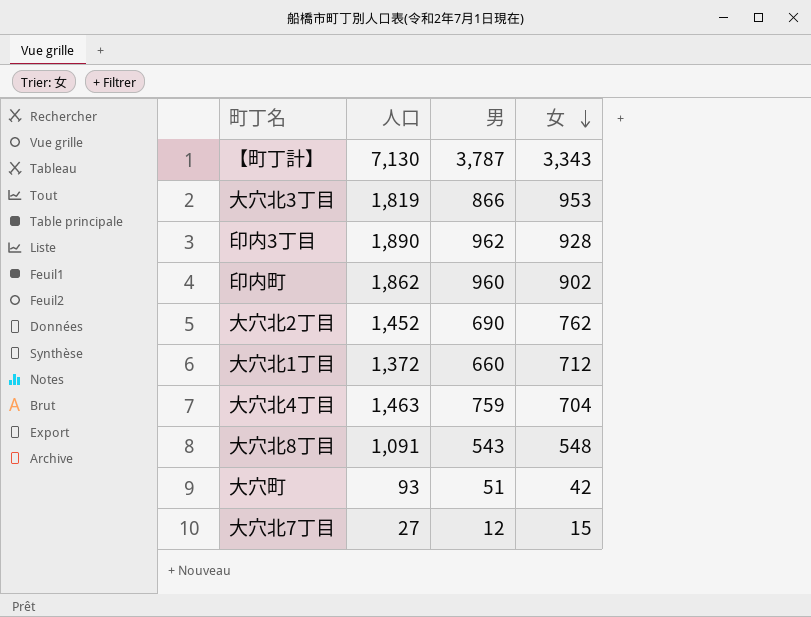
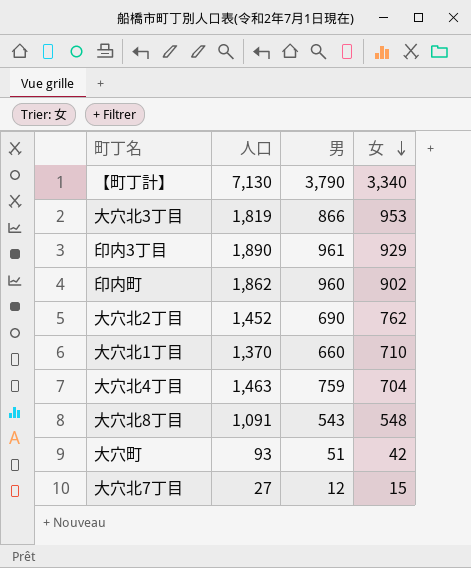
【町丁計】 | 男: 3,787 -> 3,790
【町丁計】 | 女: 3,343 -> 3,340
印内3丁目 | 男: 962 -> 961
印内3丁目 | 女: 928 -> 929
大穴北1丁目 | 人口: 1,372 -> 1,370
大穴北1丁目 | 女: 712 -> 710

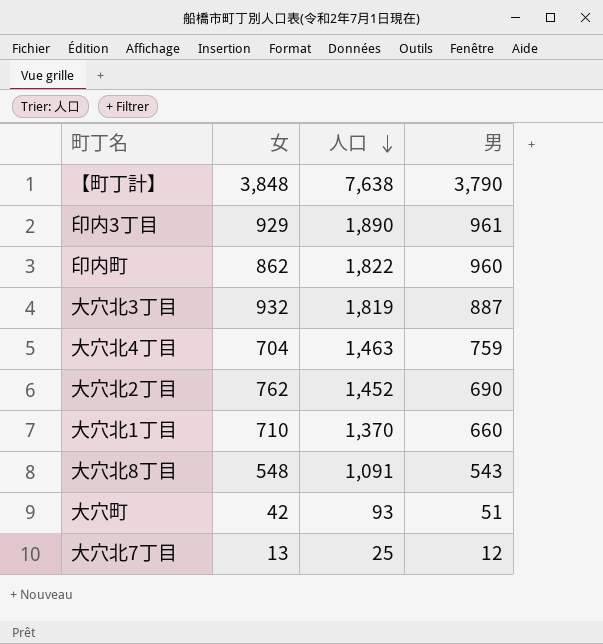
row order: 女 descending -> 人口 descending
column 女 | position: 4 -> 2
【町丁計】 | 女: 3,340 -> 3,848
【町丁計】 | 人口: 7,130 -> 7,638
印内町 | 女: 902 -> 862
印内町 | 人口: 1,862 -> 1,822
大穴北3丁目 | 女: 953 -> 932
大穴北3丁目 | 男: 866 -> 887
大穴北7丁目 | 女: 15 -> 13
大穴北7丁目 | 人口: 27 -> 25

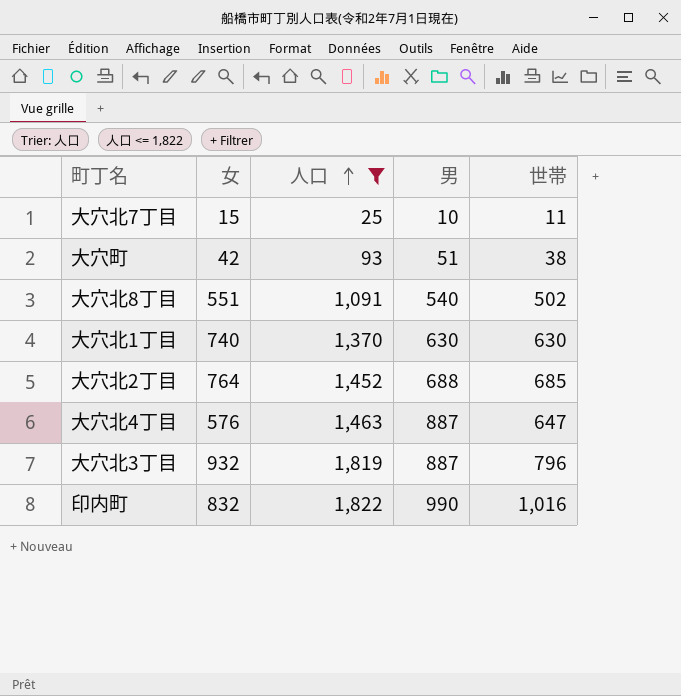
filter: none -> 人口 <= 1,822
row order: 人口 descending -> 人口 ascending
column 世帯 | position: none -> 5
大穴北7丁目 | 女: 13 -> 15
大穴北7丁目 | 男: 12 -> 10
大穴北8丁目 | 女: 548 -> 551
大穴北8丁目 | 男: 543 -> 540
大穴北1丁目 | 女: 710 -> 740
大穴北1丁目 | 男: 660 -> 630
大穴北2丁目 | 女: 762 -> 764
大穴北2丁目 | 男: 690 -> 688
大穴北4丁目 | 女: 704 -> 576
大穴北4丁目 | 男: 759 -> 887
印内町 | 女: 862 -> 832
印内町 | 男: 960 -> 990

